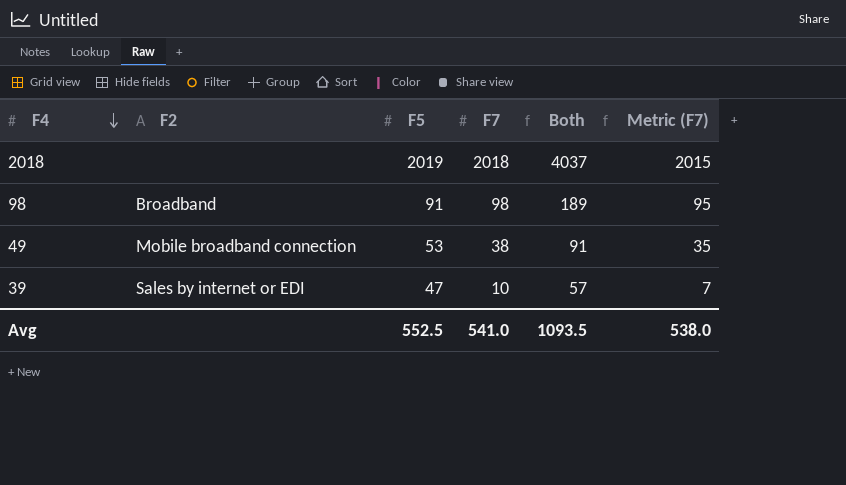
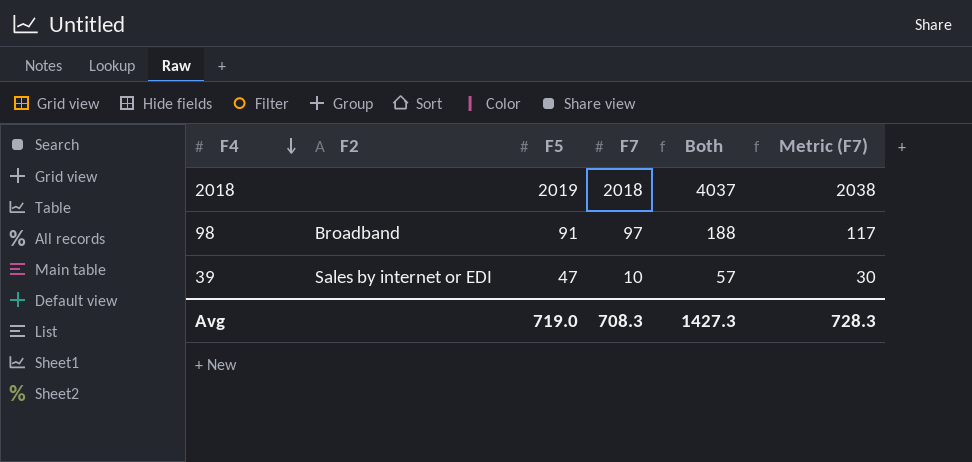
column Metric (F7) | formula: [F7] - 3 -> [F7] + 20
row 49: Mobile broadband connection | 53 | 38 | 91 | 35 -> none
98 | F7: 98 -> 97
98 | Both: 189 -> 188
Avg | F5: 552.5 -> 719.0
Avg | F7: 541.0 -> 708.3
Avg | Both: 1093.5 -> 1427.3
Avg | Metric (F7): 538.0 -> 728.3

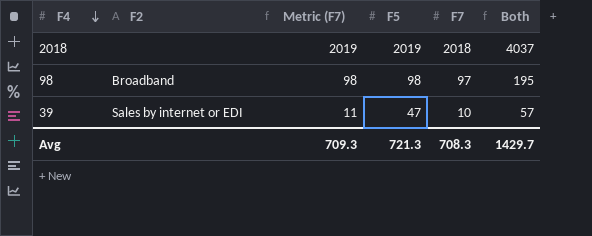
column Metric (F7) | formula: [F7] + 20 -> [F7] + 1
column Metric (F7) | position: 6 -> 3
98 | F5: 91 -> 98
98 | Both: 188 -> 195
Avg | Metric (F7): 728.3 -> 709.3
Avg | F5: 719.0 -> 721.3
Avg | Both: 1427.3 -> 1429.7

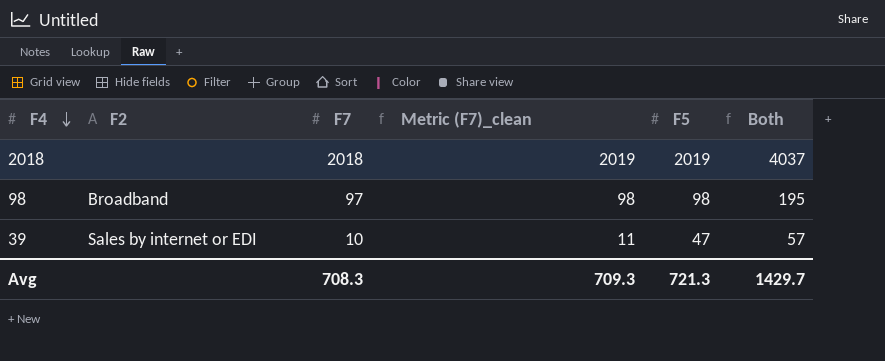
column F7 | position: 5 -> 3
column name: Metric (F7) -> Metric (F7)_clean

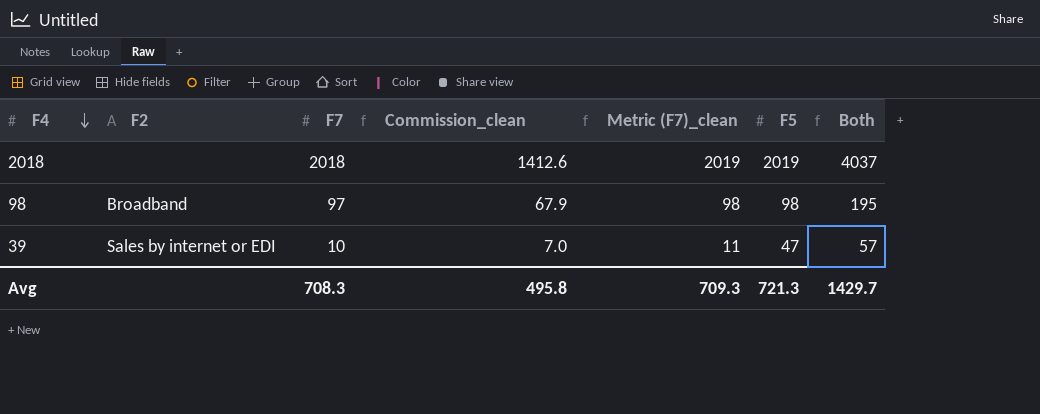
column Commission_clean | formula: none -> [F7] * 0.7

